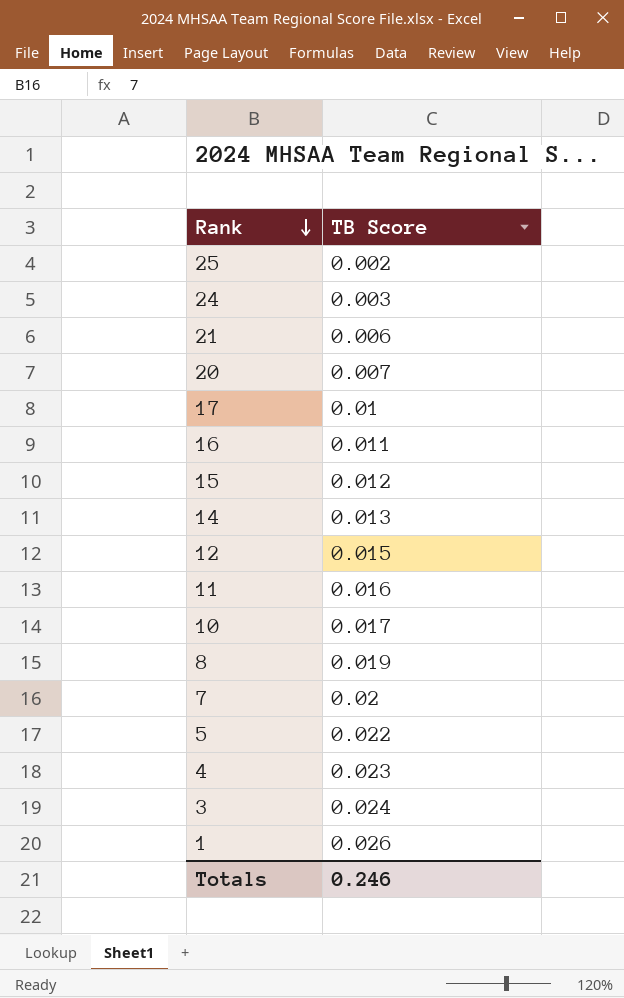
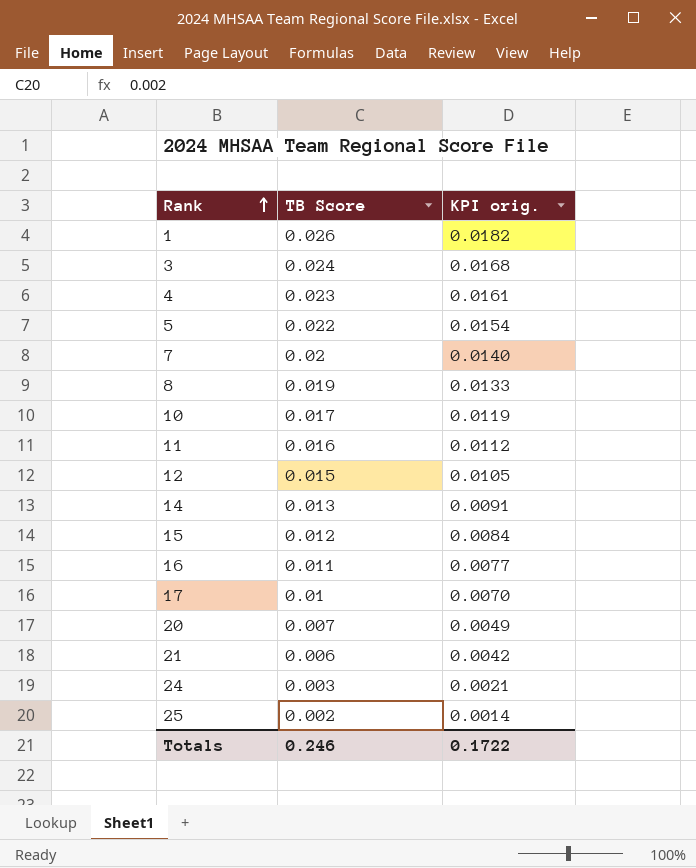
row order: Rank descending -> Rank ascending
column KPI orig. | formula: none -> [TB Score] * 0.7

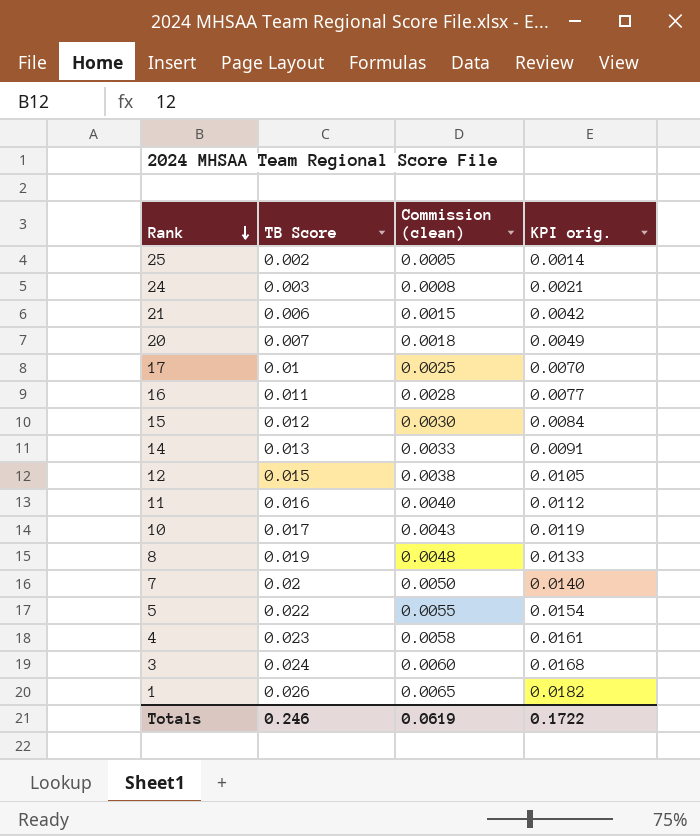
row order: Rank ascending -> Rank descending
column Commission (clean) | formula: none -> [TB Score] * 0.25

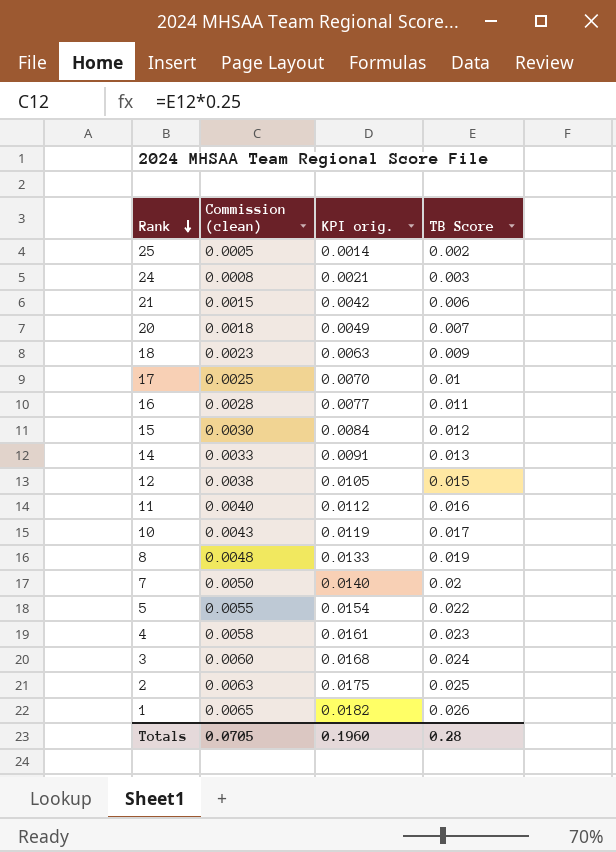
column TB Score | position: 2 -> 4
row 18: none -> 0.0023 | 0.0063 | 0.009
row 2: none -> 0.0063 | 0.0175 | 0.025
Totals | Commission (clean): 0.0619 -> 0.0705
Totals | KPI orig.: 0.1722 -> 0.1960
Totals | TB Score: 0.246 -> 0.28

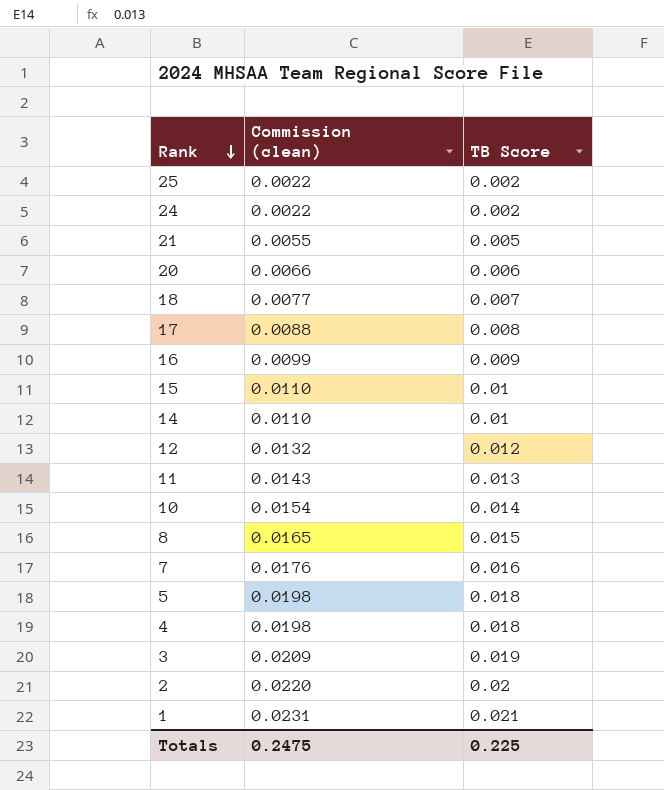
column KPI orig. | formula: [TB Score] * 0.7 -> none
column Commission (clean) | formula: [TB Score] * 0.25 -> [TB Score] * 1.1
24 | TB Score: 0.003 -> 0.002
21 | TB Score: 0.006 -> 0.005
20 | TB Score: 0.007 -> 0.006
18 | TB Score: 0.009 -> 0.007
17 | TB Score: 0.01 -> 0.008
16 | TB Score: 0.011 -> 0.009
15 | TB Score: 0.012 -> 0.01
14 | TB Score: 0.013 -> 0.01
12 | TB Score: 0.015 -> 0.012
11 | TB Score: 0.016 -> 0.013
10 | TB Score: 0.017 -> 0.014
8 | TB Score: 0.019 -> 0.015
7 | TB Score: 0.02 -> 0.016
5 | TB Score: 0.022 -> 0.018
4 | TB Score: 0.023 -> 0.018
3 | TB Score: 0.024 -> 0.019
2 | TB Score: 0.025 -> 0.02
1 | TB Score: 0.026 -> 0.021
Totals | Commission (clean): 0.0705 -> 0.2475
Totals | TB Score: 0.28 -> 0.225

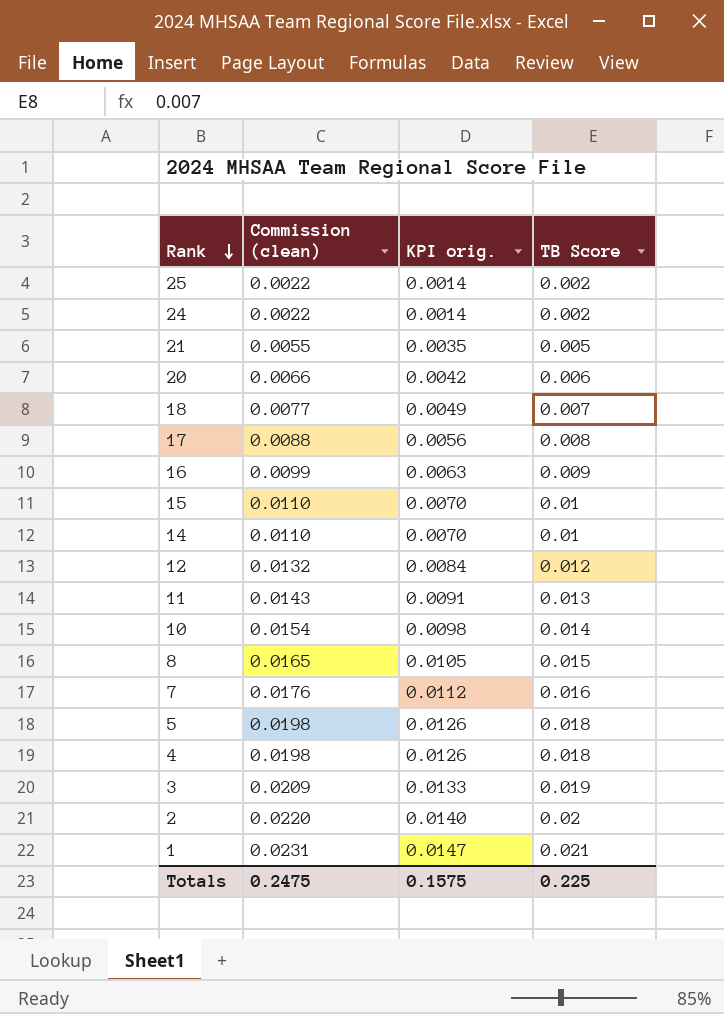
column KPI orig. | formula: none -> [TB Score] * 0.7

